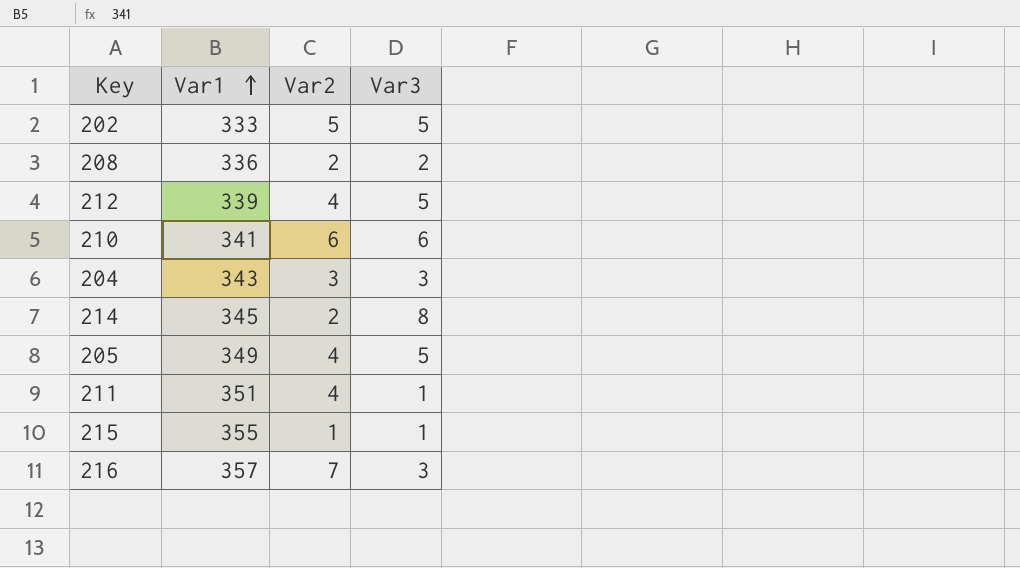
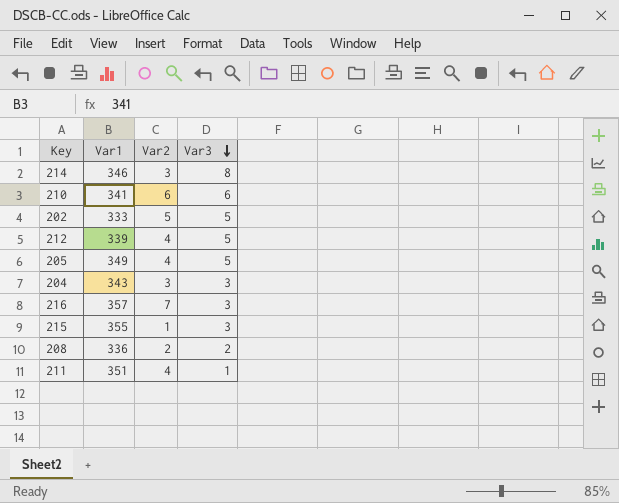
row order: Var1 ascending -> Var3 descending
214 | Var1: 345 -> 346
214 | Var2: 2 -> 3
215 | Var3: 1 -> 3

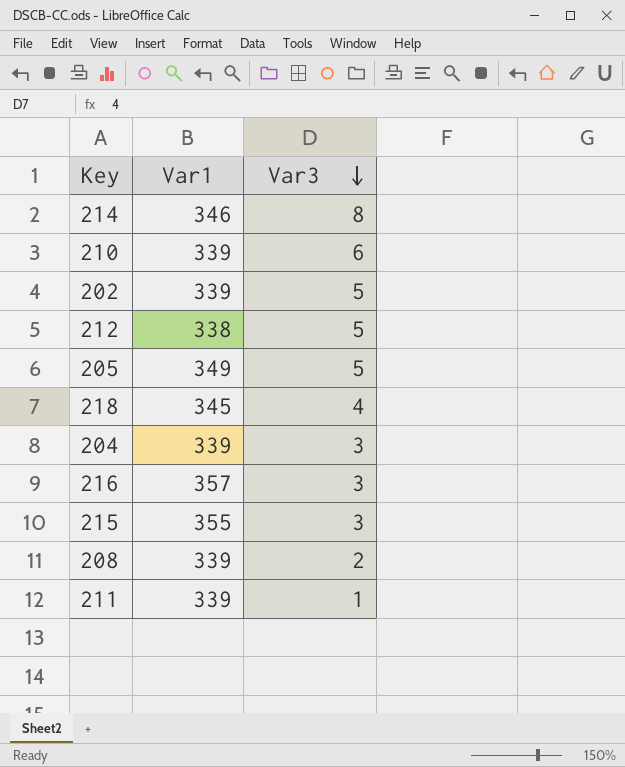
column Var2 | position: 3 -> none
210 | Var1: 341 -> 339
202 | Var1: 333 -> 339
212 | Var1: 339 -> 338
row 218: none -> 345 | 4
204 | Var1: 343 -> 339
208 | Var1: 336 -> 339
211 | Var1: 351 -> 339

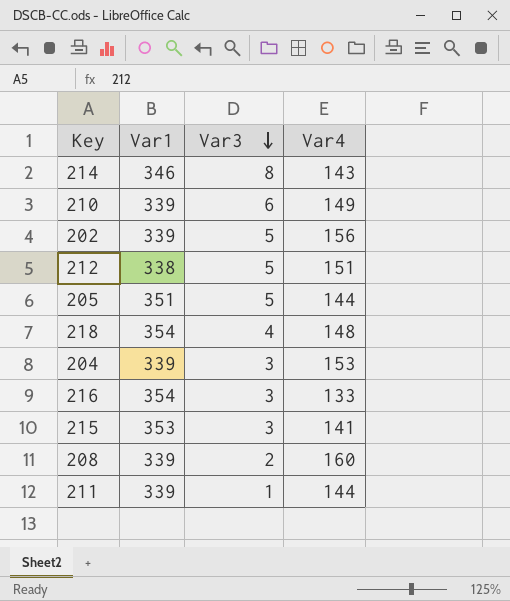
column Var4 | position: none -> 4
205 | Var1: 349 -> 351
218 | Var1: 345 -> 354
216 | Var1: 357 -> 354
215 | Var1: 355 -> 353

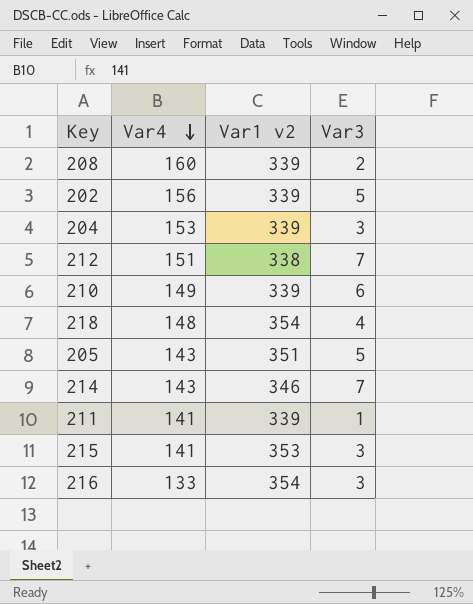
row order: Var3 descending -> Var4 descending
column Var4 | position: 4 -> 2
column name: Var1 -> Var1 v2
212 | Var3: 5 -> 7
205 | Var4: 144 -> 143
214 | Var3: 8 -> 7
211 | Var4: 144 -> 141

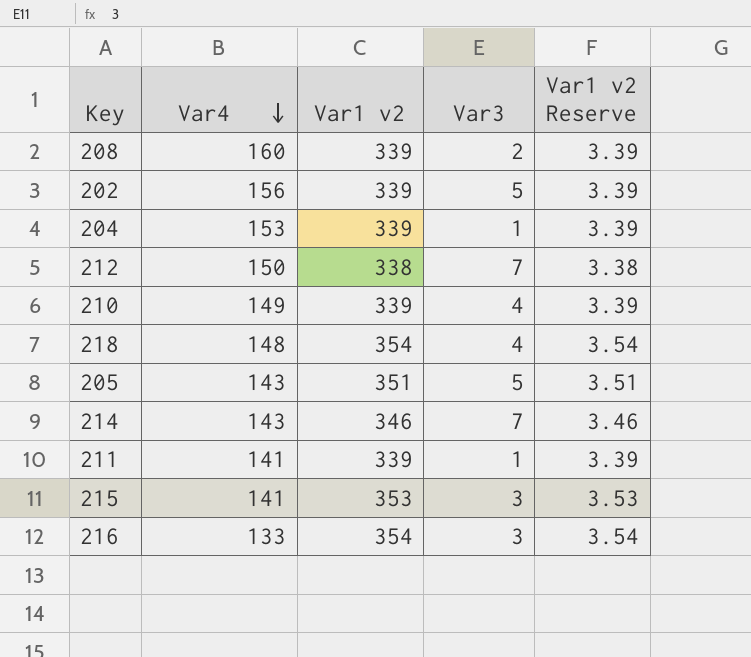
column Var1 v2 Reserve | formula: none -> [Var1 v2] * 0.01
204 | Var3: 3 -> 1
212 | Var4: 151 -> 150
210 | Var3: 6 -> 4

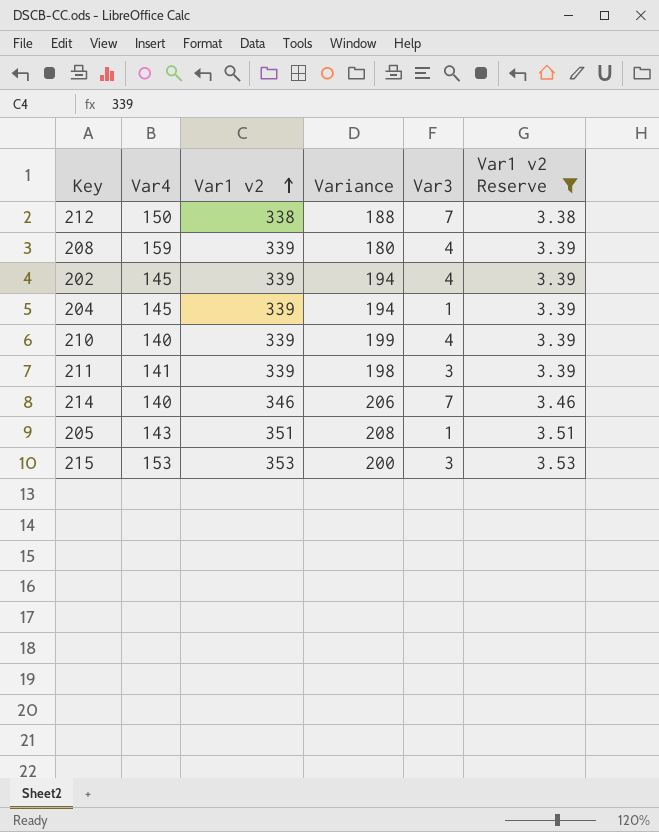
filter: none -> Var1 v2 Reserve != 3.54
row order: Var4 descending -> Var1 v2 ascending
column Variance | formula: none -> [Var1 v2] - [Var4]
208 | Var4: 160 -> 159
208 | Var3: 2 -> 4
202 | Var4: 156 -> 145
202 | Var3: 5 -> 4
204 | Var4: 153 -> 145
210 | Var4: 149 -> 140
211 | Var3: 1 -> 3
214 | Var4: 143 -> 140
205 | Var3: 5 -> 1
215 | Var4: 141 -> 153

